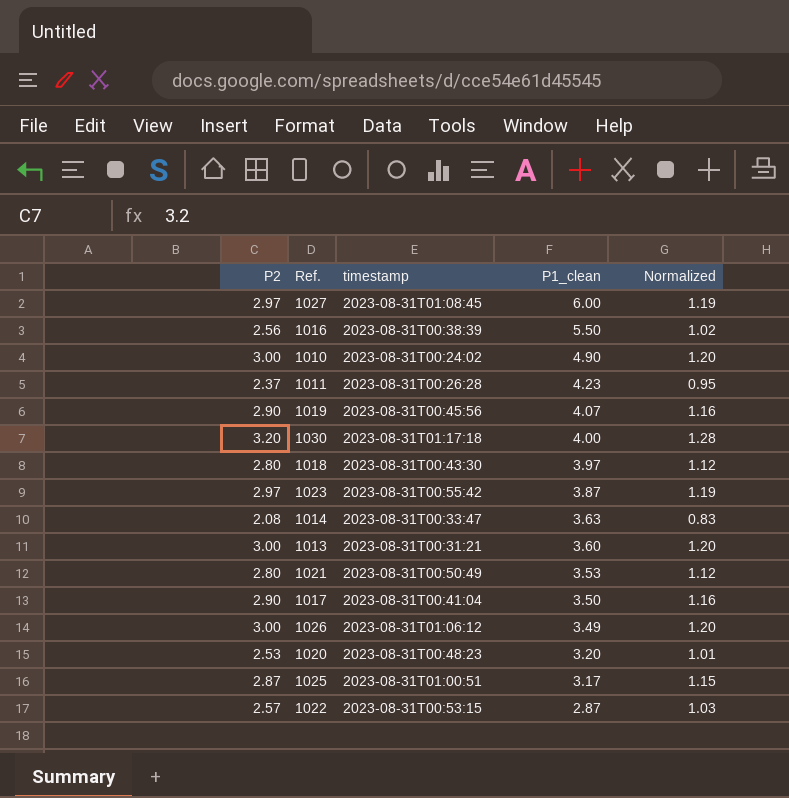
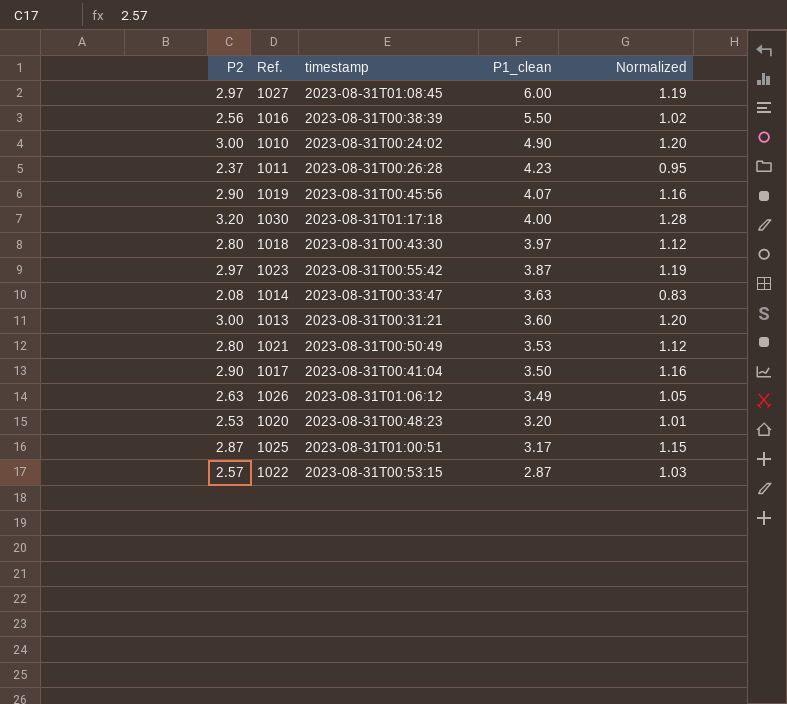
1026 | P2: 3.00 -> 2.63
1026 | Normalized: 1.20 -> 1.05

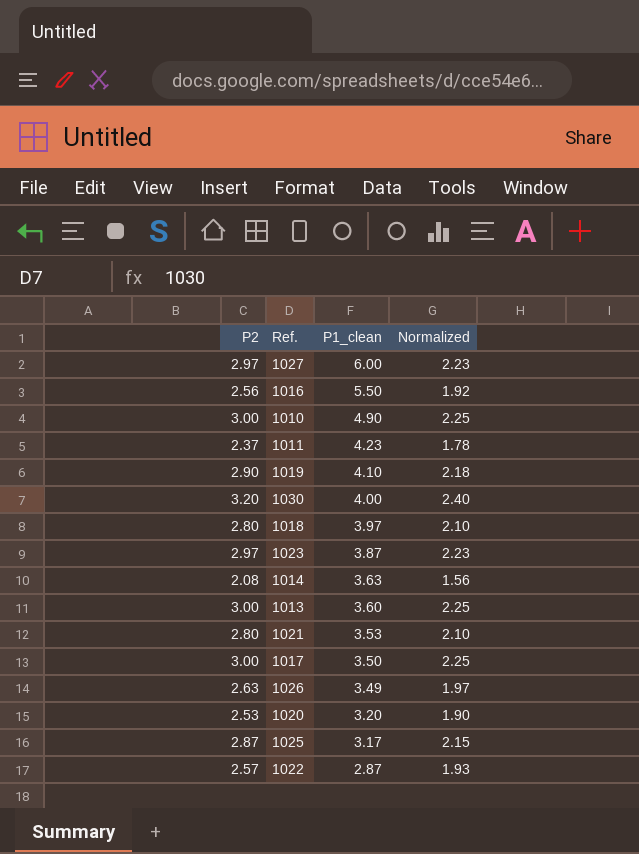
column timestamp | position: 3 -> none
column Normalized | formula: [P2] * 0.4 -> [P2] * 0.75
1019 | P1_clean: 4.07 -> 4.10
1017 | P2: 2.90 -> 3.00

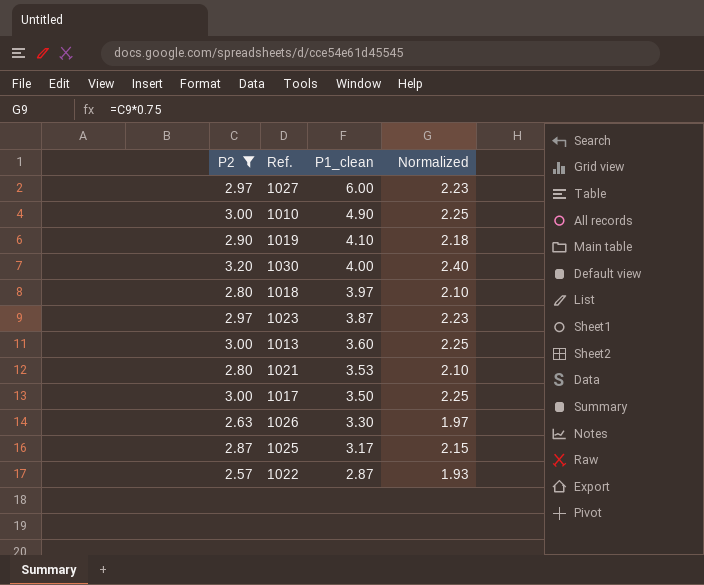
filter: none -> P2 >= 2.57
1026 | P1_clean: 3.49 -> 3.30

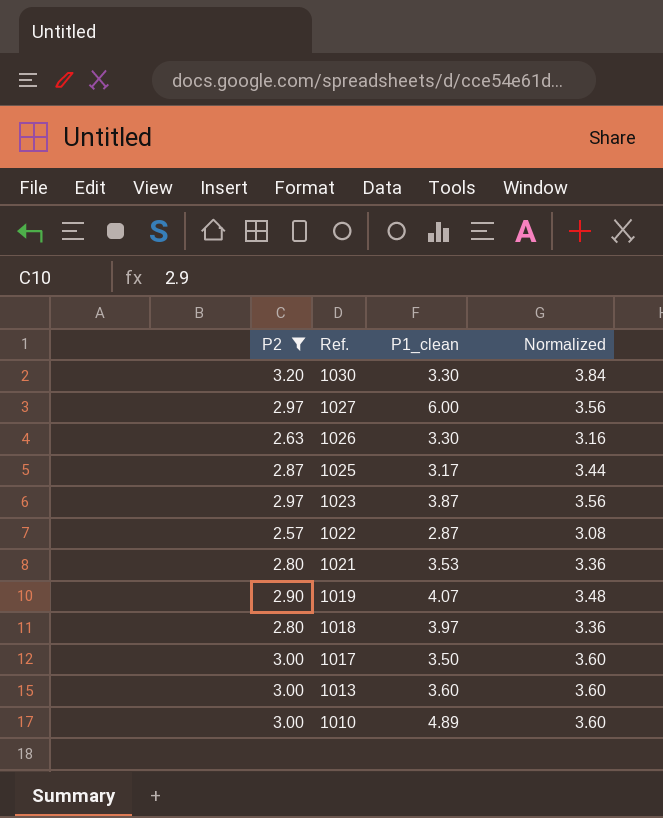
row order: P1_clean descending -> Ref. descending
column Normalized | formula: [P2] * 0.75 -> [P2] * 1.2
1030 | P1_clean: 4.00 -> 3.30
1019 | P1_clean: 4.10 -> 4.07
1010 | P1_clean: 4.90 -> 4.89

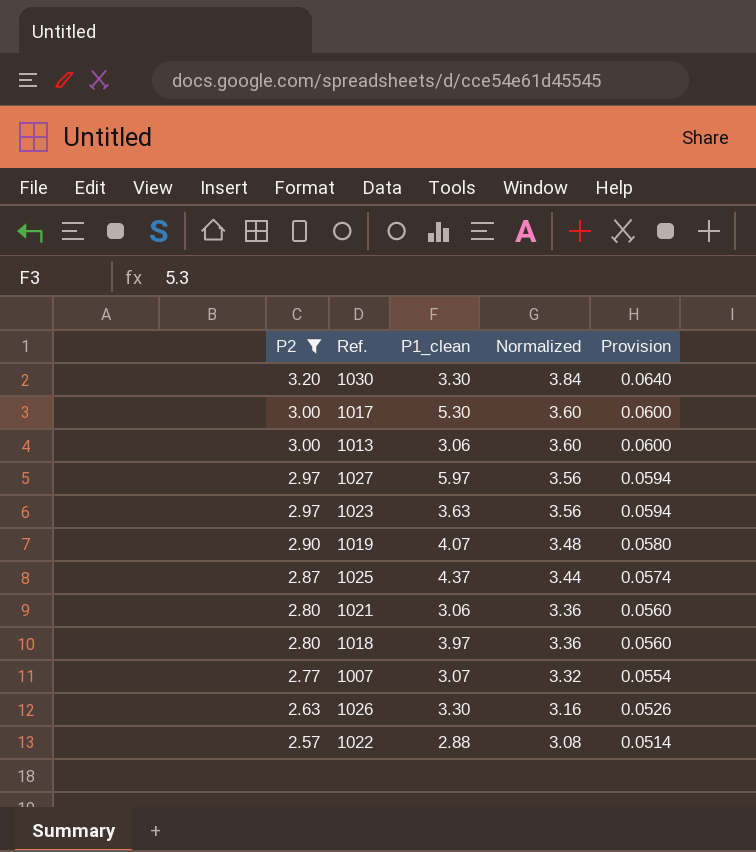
row order: Ref. descending -> P2 descending
column Provision | formula: none -> [P2] * 0.02
row 1010: 3.00 | 4.89 | 3.60 -> none
1017 | P1_clean: 3.50 -> 5.30
1013 | P1_clean: 3.60 -> 3.06
1027 | P1_clean: 6.00 -> 5.97
1023 | P1_clean: 3.87 -> 3.63
1025 | P1_clean: 3.17 -> 4.37
1021 | P1_clean: 3.53 -> 3.06
row 1007: none -> 2.77 | 3.07 | 3.32 | 0.0554
1022 | P1_clean: 2.87 -> 2.88

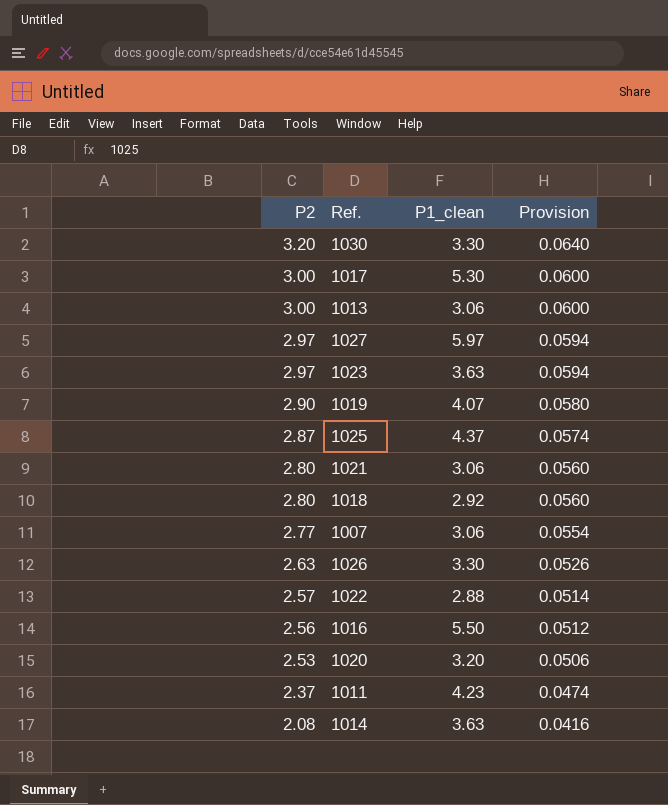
filter: P2 >= 2.57 -> none
column Normalized | formula: [P2] * 1.2 -> none
1018 | P1_clean: 3.97 -> 2.92
1007 | P1_clean: 3.07 -> 3.06

